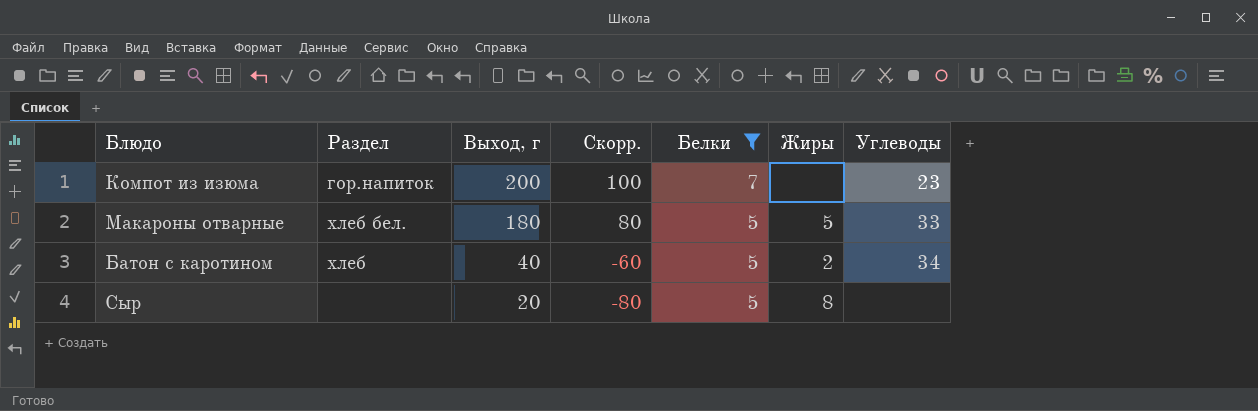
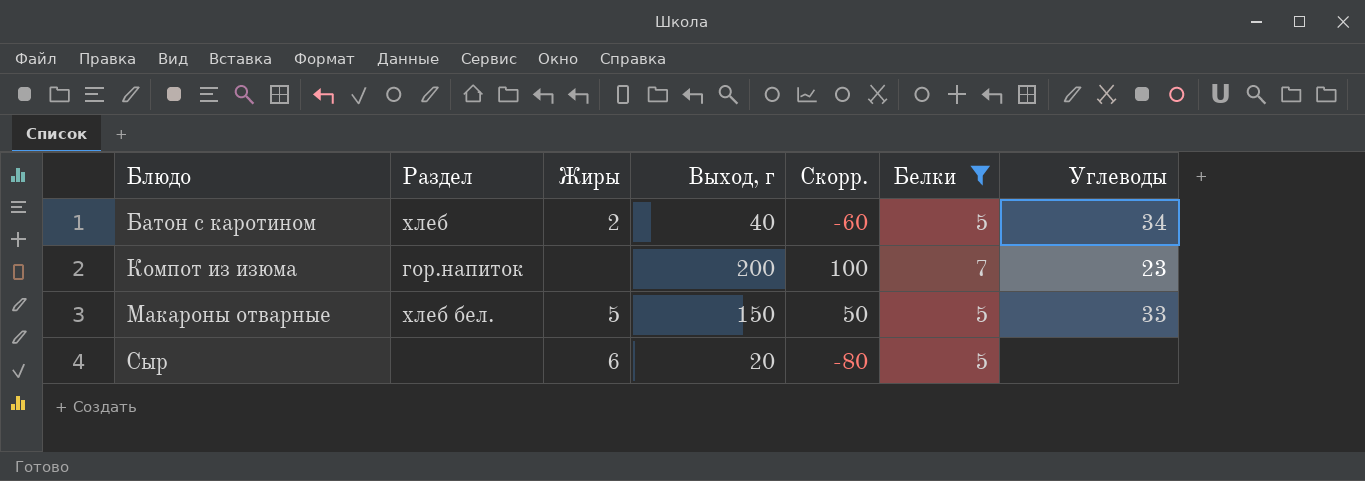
row order: Выход, г descending -> Блюдо ascending
column Жиры | position: 6 -> 3
Макароны отварные | Выход, г: 180 -> 150
Макароны отварные | Скорр.: 80 -> 50
Сыр | Жиры: 8 -> 6

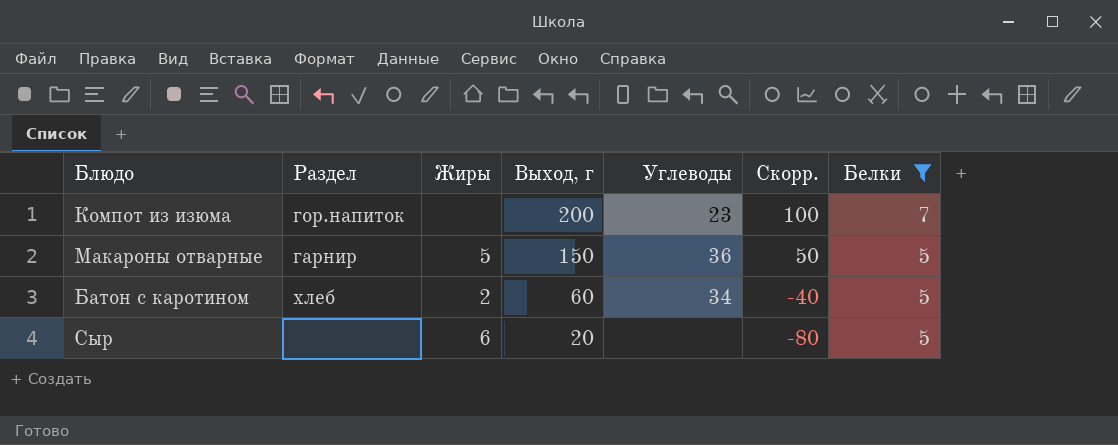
row order: Блюдо ascending -> Выход, г descending
column Углеводы | position: 7 -> 5
Макароны отварные | Раздел: хлеб бел. -> гарнир
Макароны отварные | Углеводы: 33 -> 36
Батон с каротином | Выход, г: 40 -> 60
Батон с каротином | Скорр.: -60 -> -40

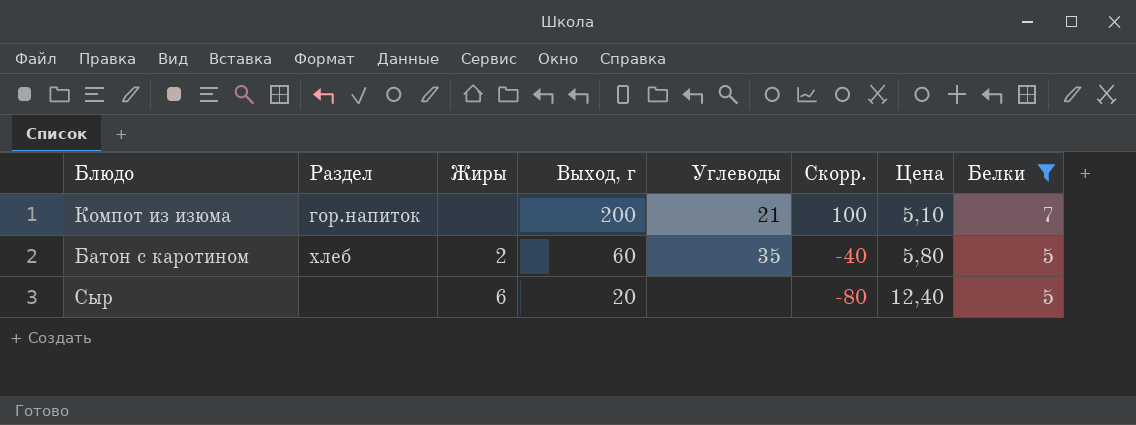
column Цена | position: none -> 7
row Макароны отварные: гарнир | 5 | 150 | 36 | 50 | 5 -> none
Компот из изюма | Углеводы: 23 -> 21
Батон с каротином | Углеводы: 34 -> 35

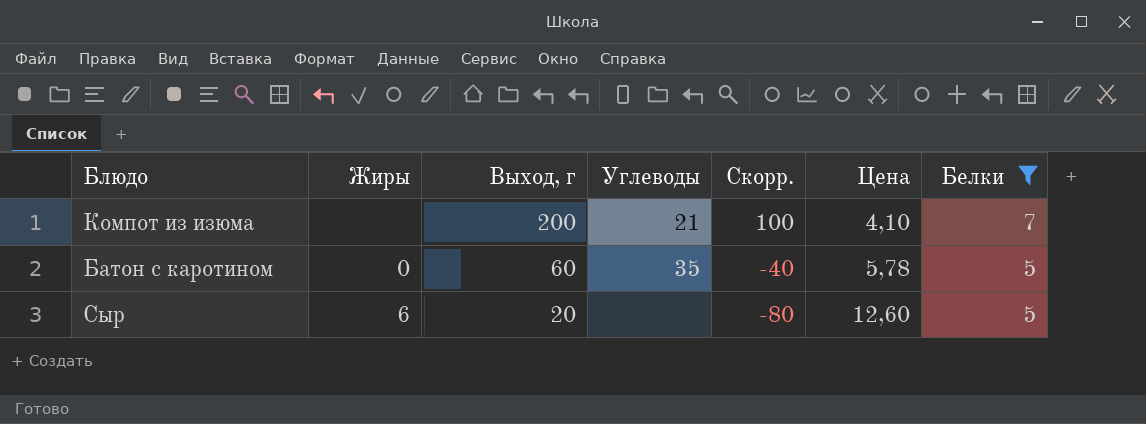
column Раздел | position: 2 -> none
Компот из изюма | Цена: 5,10 -> 4,10
Батон с каротином | Жиры: 2 -> 0
Батон с каротином | Цена: 5,80 -> 5,78
Сыр | Цена: 12,40 -> 12,60

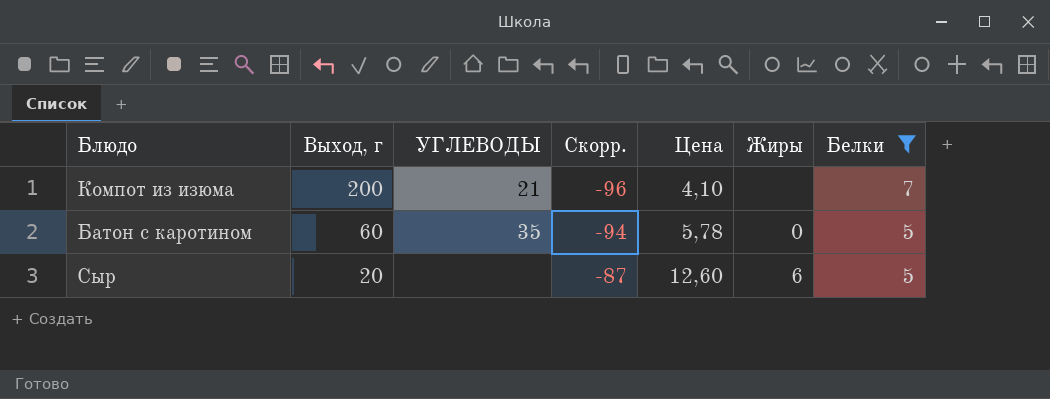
column name: Углеводы -> УГЛЕВОДЫ
column Скорр. | formula: [Выход, г] - 100 -> [Цена] - 100
column Жиры | position: 2 -> 6

